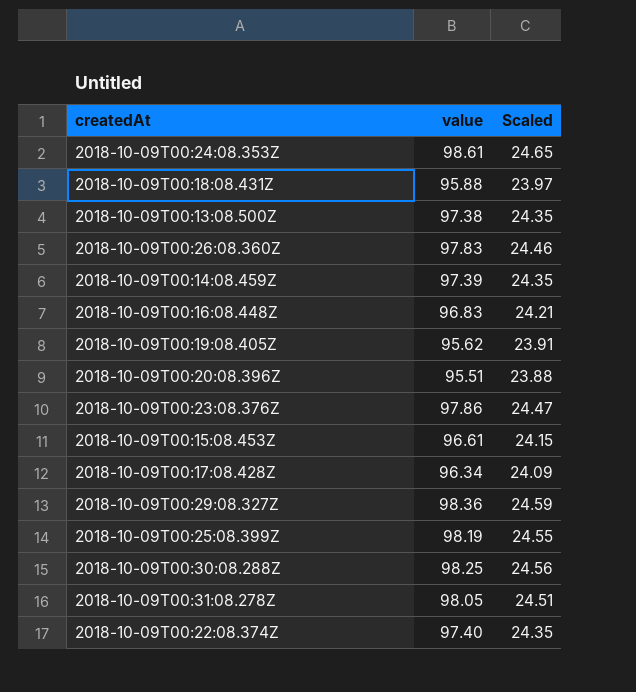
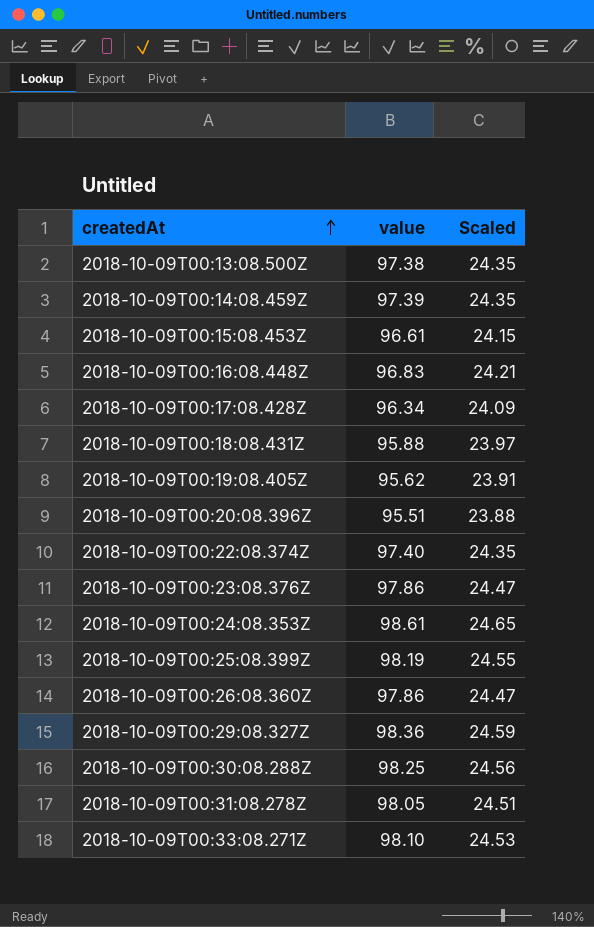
row order: none -> createdAt ascending
2018-10-09T00:26:08.360Z | value: 97.83 -> 97.86
2018-10-09T00:26:08.360Z | Scaled: 24.46 -> 24.47
row 2018-10-09T00:33:08.271Z: none -> 98.10 | 24.53

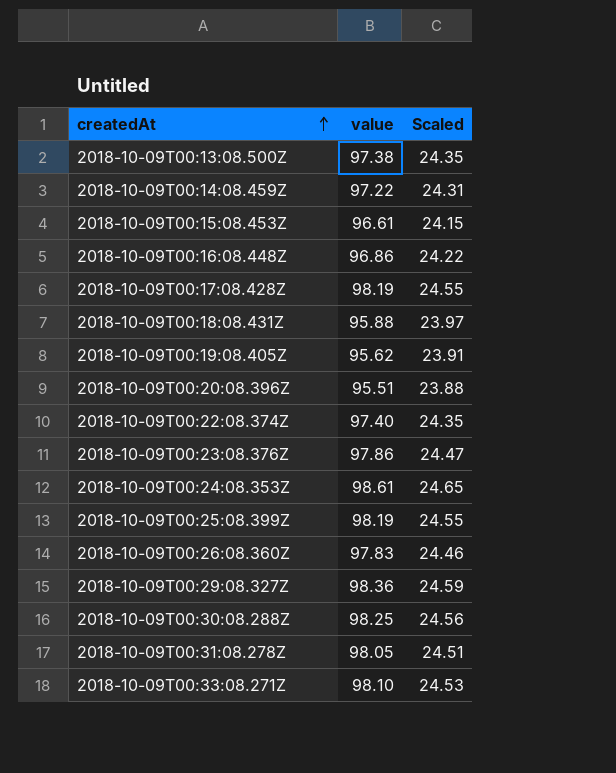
2018-10-09T00:14:08.459Z | value: 97.39 -> 97.22
2018-10-09T00:14:08.459Z | Scaled: 24.35 -> 24.31
2018-10-09T00:16:08.448Z | value: 96.83 -> 96.86
2018-10-09T00:16:08.448Z | Scaled: 24.21 -> 24.22
2018-10-09T00:17:08.428Z | value: 96.34 -> 98.19
2018-10-09T00:17:08.428Z | Scaled: 24.09 -> 24.55
2018-10-09T00:26:08.360Z | value: 97.86 -> 97.83
2018-10-09T00:26:08.360Z | Scaled: 24.47 -> 24.46

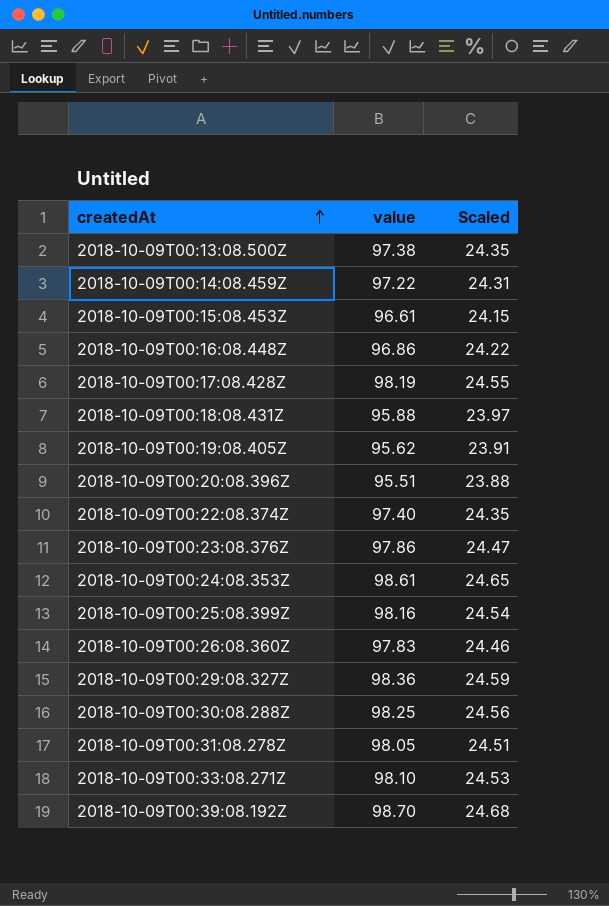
2018-10-09T00:25:08.399Z | value: 98.19 -> 98.16
2018-10-09T00:25:08.399Z | Scaled: 24.55 -> 24.54
row 2018-10-09T00:39:08.192Z: none -> 98.70 | 24.68

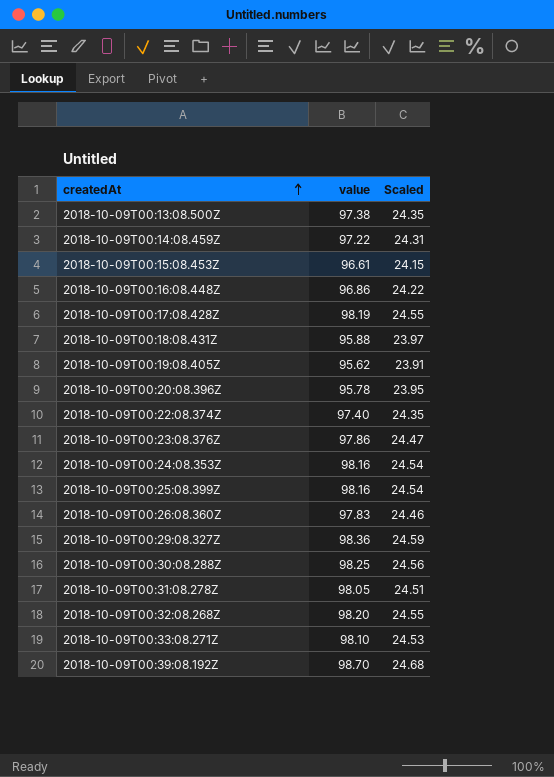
2018-10-09T00:20:08.396Z | value: 95.51 -> 95.78
2018-10-09T00:20:08.396Z | Scaled: 23.88 -> 23.95
2018-10-09T00:24:08.353Z | value: 98.61 -> 98.16
2018-10-09T00:24:08.353Z | Scaled: 24.65 -> 24.54
row 2018-10-09T00:32:08.268Z: none -> 98.20 | 24.55

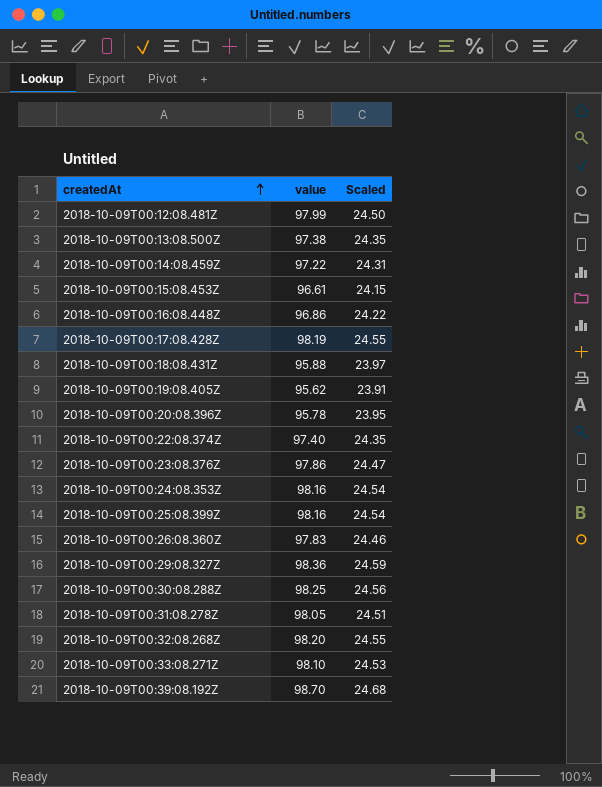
row 2018-10-09T00:12:08.481Z: none -> 97.99 | 24.50

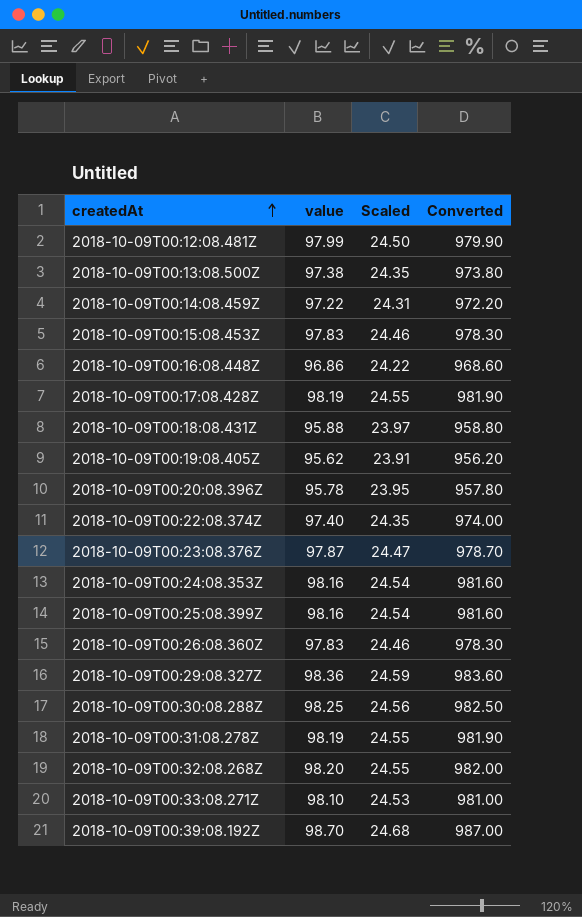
column Converted | formula: none -> [value] * 10
2018-10-09T00:15:08.453Z | value: 96.61 -> 97.83
2018-10-09T00:15:08.453Z | Scaled: 24.15 -> 24.46
2018-10-09T00:23:08.376Z | value: 97.86 -> 97.87
2018-10-09T00:31:08.278Z | value: 98.05 -> 98.19
2018-10-09T00:31:08.278Z | Scaled: 24.51 -> 24.55

